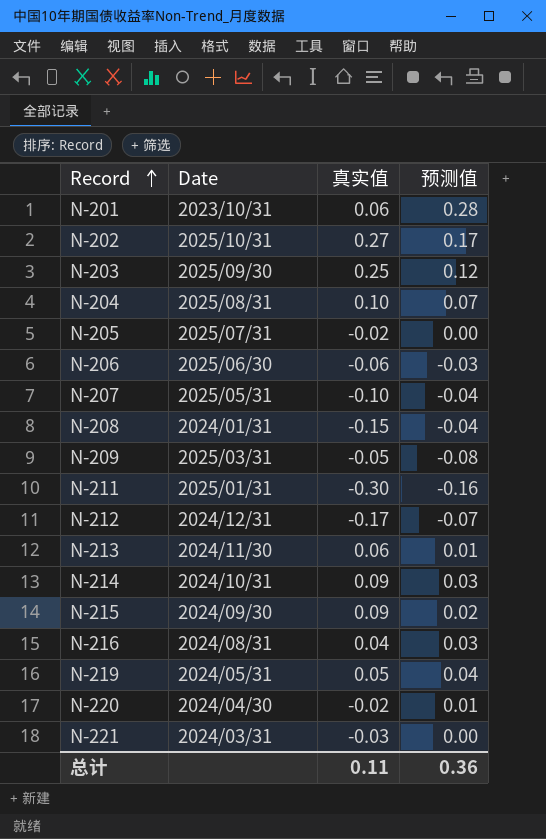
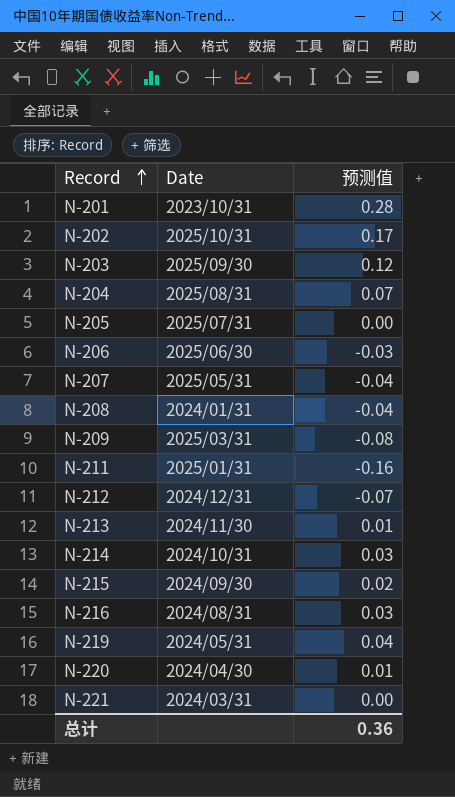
column 真实值 | position: 3 -> none

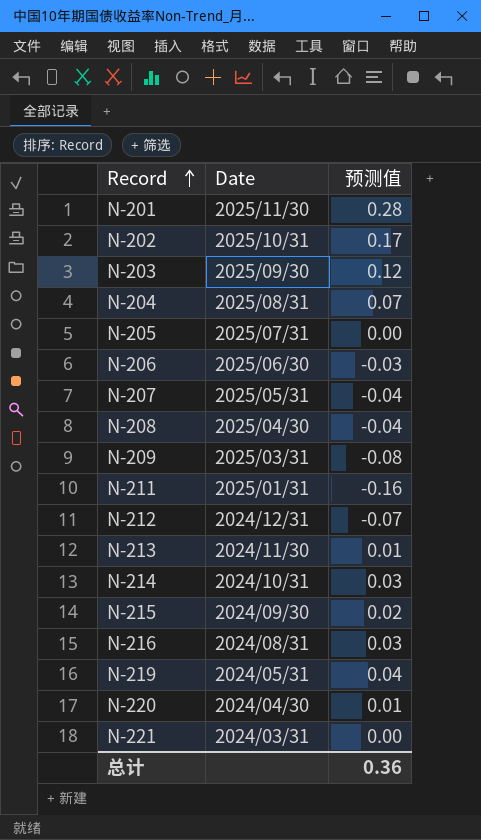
N-201 | Date: 2023/10/31 -> 2025/11/30
N-208 | Date: 2024/01/31 -> 2025/04/30

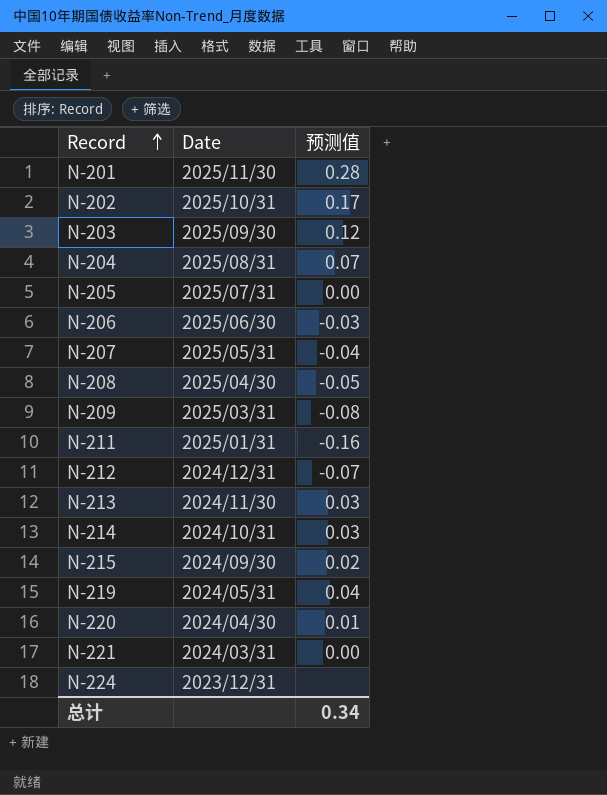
row N-216: 2024/08/31 | 0.03 -> none
N-208 | 预测值: -0.04 -> -0.05
N-213 | 预测值: 0.01 -> 0.03
row N-224: none -> 2023/12/31 | none
总计 | 预测值: 0.36 -> 0.34

